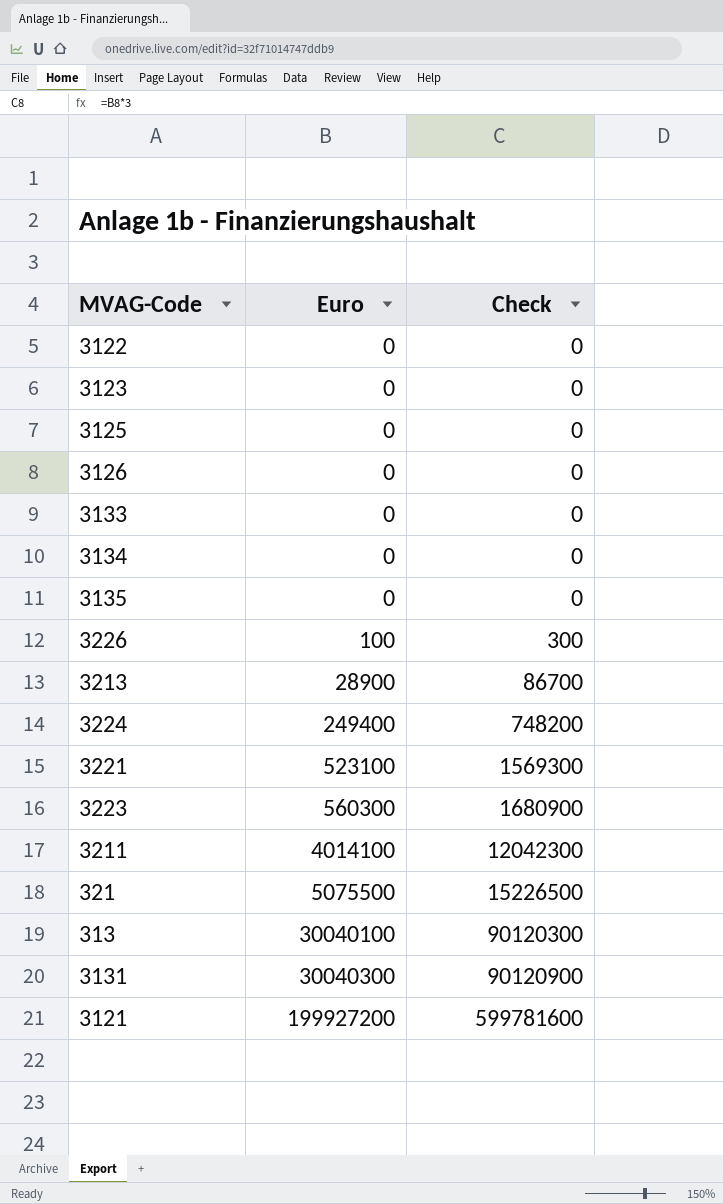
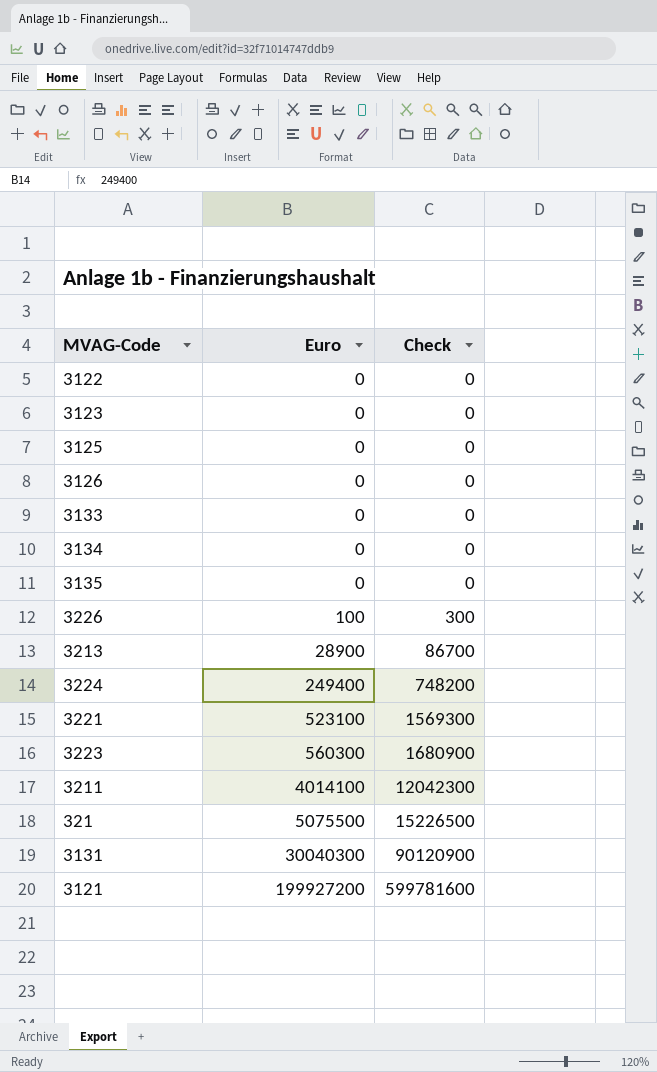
row 313: 30040100 | 90120300 -> none

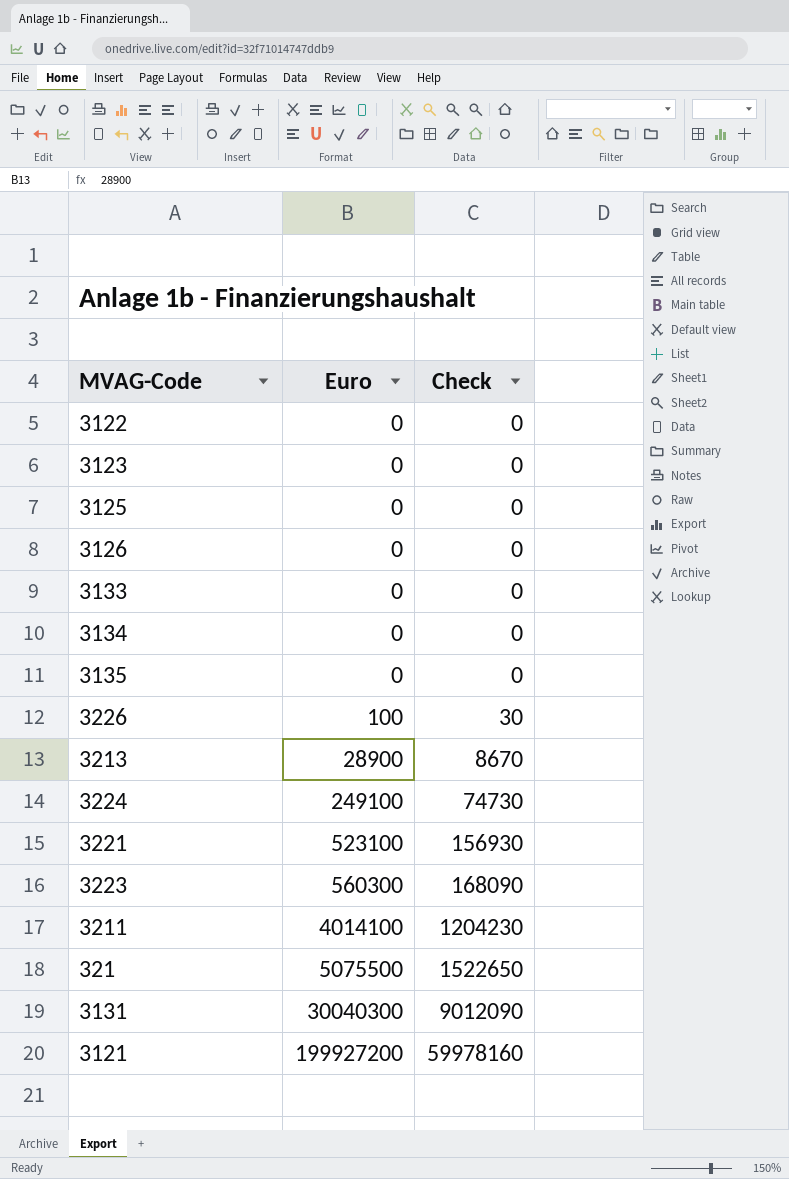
column Check | formula: [Euro] * 3 -> [Euro] * 0.3
3224 | Euro: 249400 -> 249100

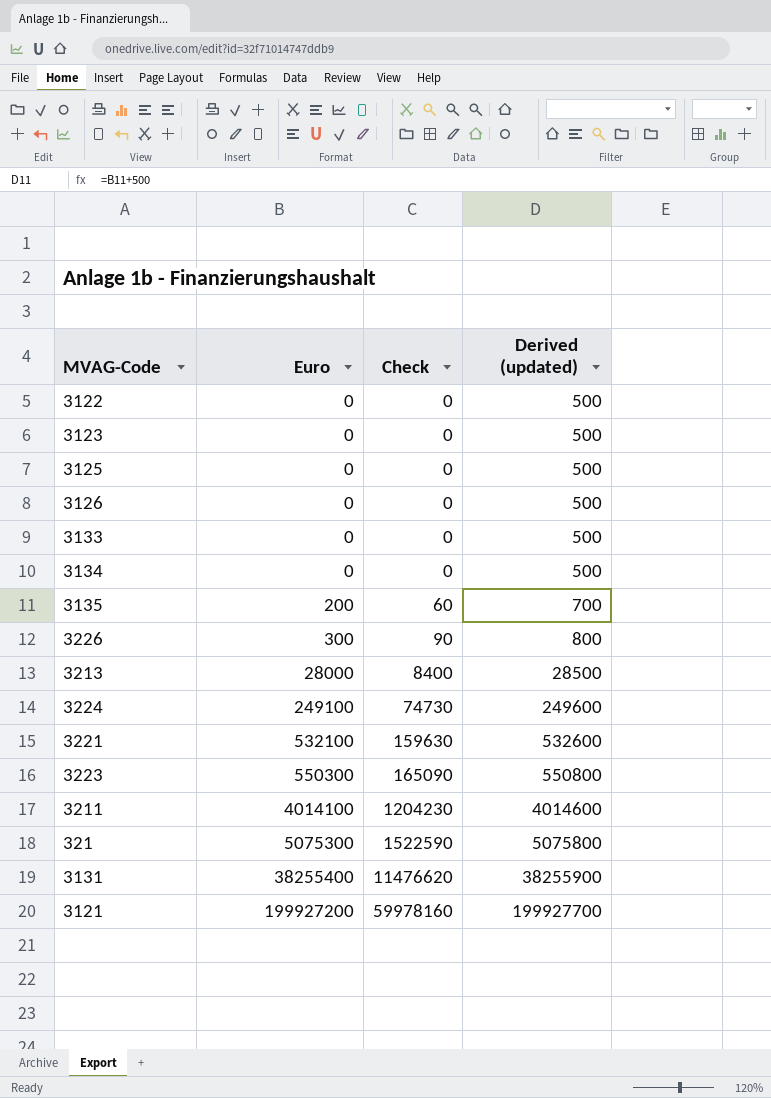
column Derived (updated) | formula: none -> [Euro] + 500
3135 | Euro: 0 -> 200
3135 | Check: 0 -> 60
3226 | Euro: 100 -> 300
3226 | Check: 30 -> 90
3213 | Euro: 28900 -> 28000
3213 | Check: 8670 -> 8400
3221 | Euro: 523100 -> 532100
3221 | Check: 156930 -> 159630
3223 | Euro: 560300 -> 550300
3223 | Check: 168090 -> 165090
321 | Euro: 5075500 -> 5075300
321 | Check: 1522650 -> 1522590
3131 | Euro: 30040300 -> 38255400
3131 | Check: 9012090 -> 11476620

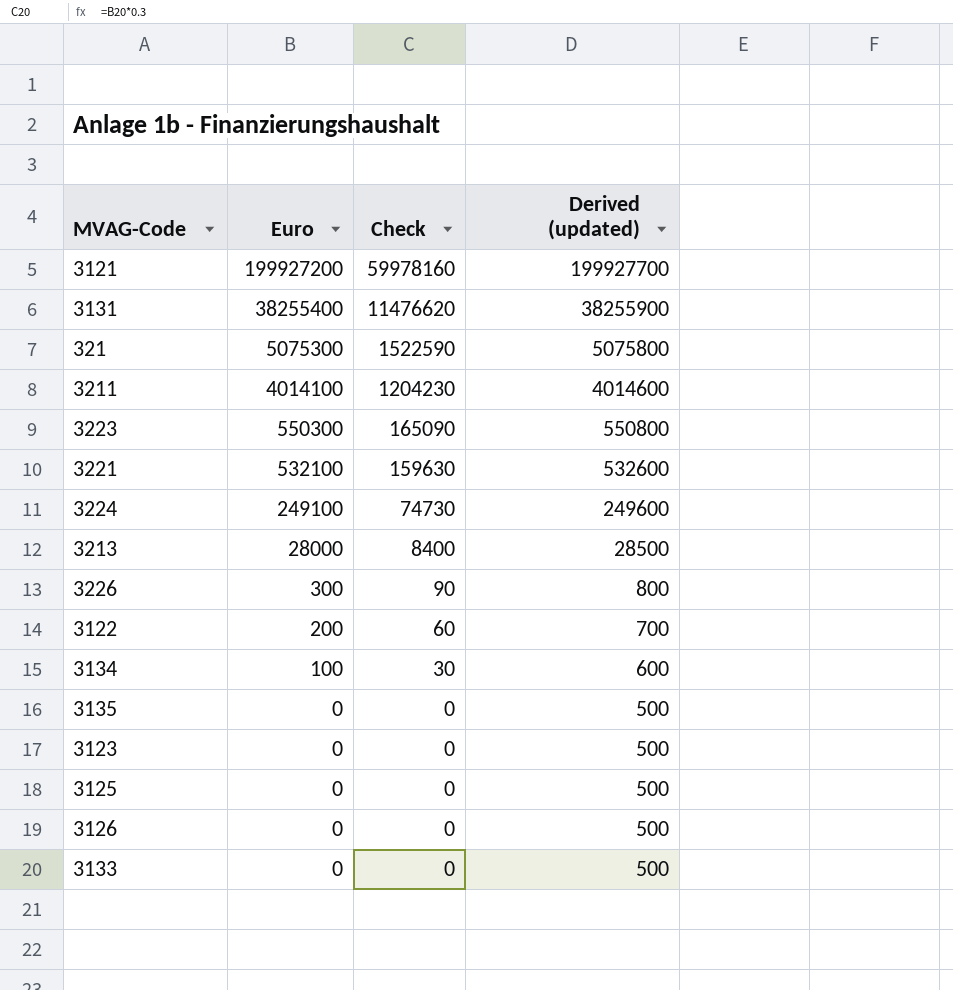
row order: Euro ascending -> Euro descending
3122 | Euro: 0 -> 200
3122 | Check: 0 -> 60
3122 | Derived (updated): 500 -> 700
3134 | Euro: 0 -> 100
3134 | Check: 0 -> 30
3134 | Derived (updated): 500 -> 600
3135 | Euro: 200 -> 0
3135 | Check: 60 -> 0
3135 | Derived (updated): 700 -> 500

